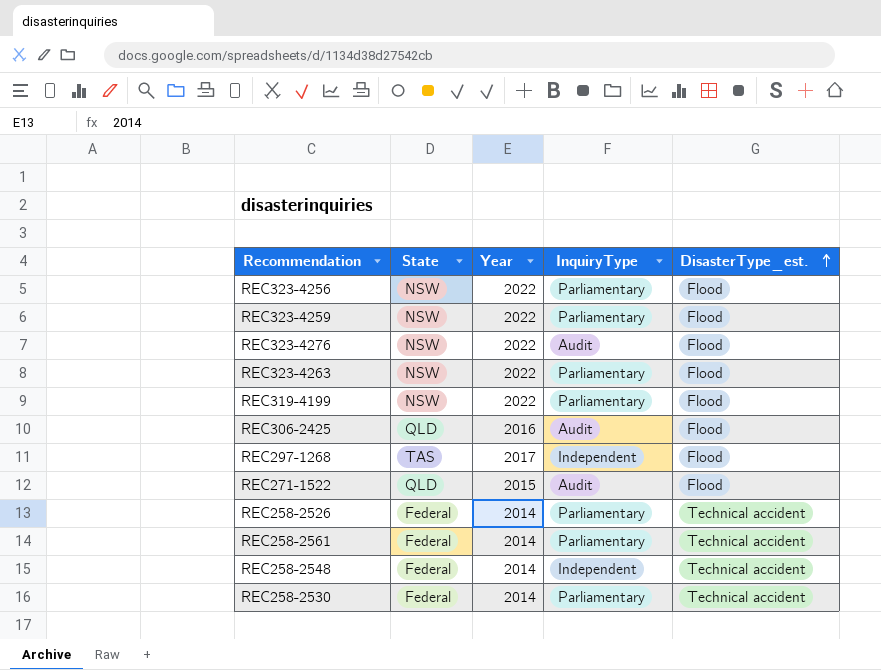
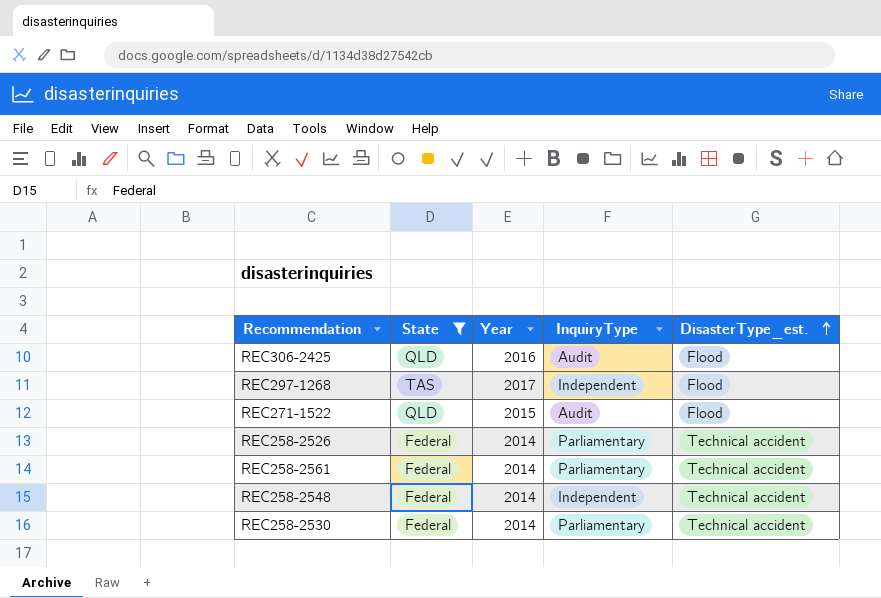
filter: none -> State != NSW

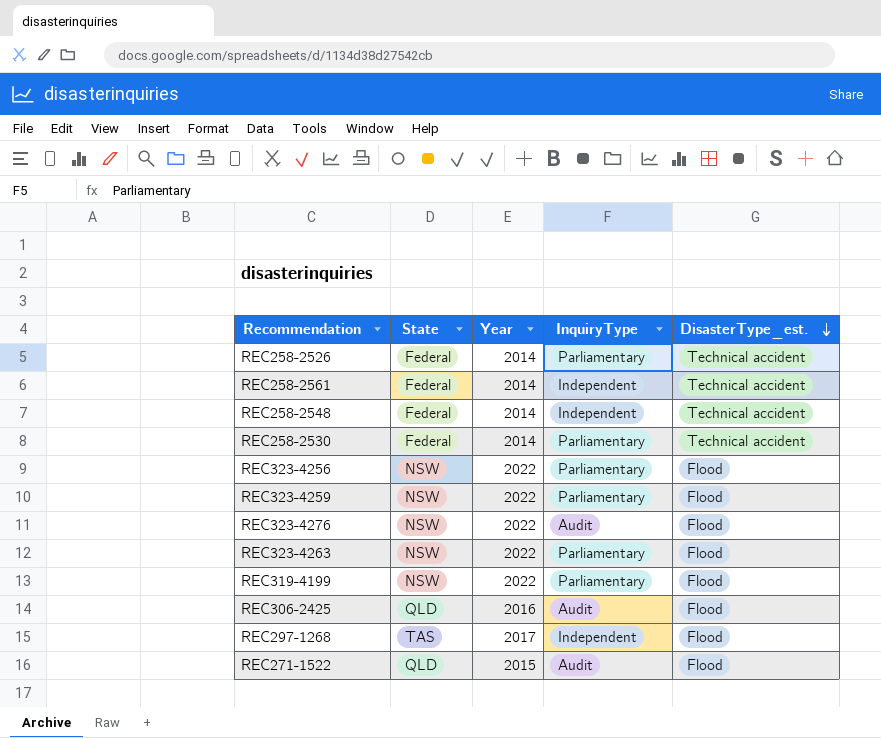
filter: State != NSW -> none
row order: DisasterType_est. ascending -> DisasterType_est. descending
REC258-2561 | InquiryType: Parliamentary -> Independent

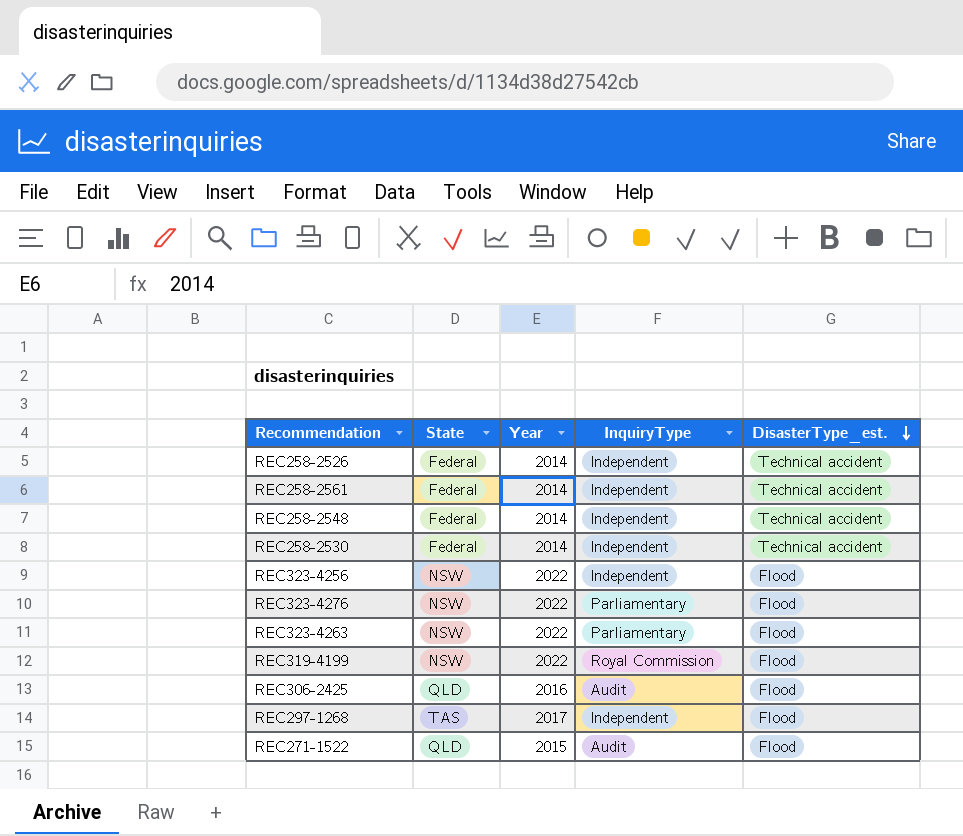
row REC323-4259: NSW | 2022 | Parliamentary | Flood -> none
REC258-2526 | InquiryType: Parliamentary -> Independent
REC258-2530 | InquiryType: Parliamentary -> Independent
REC323-4256 | InquiryType: Parliamentary -> Independent
REC323-4276 | InquiryType: Audit -> Parliamentary
REC319-4199 | InquiryType: Parliamentary -> Royal Commission

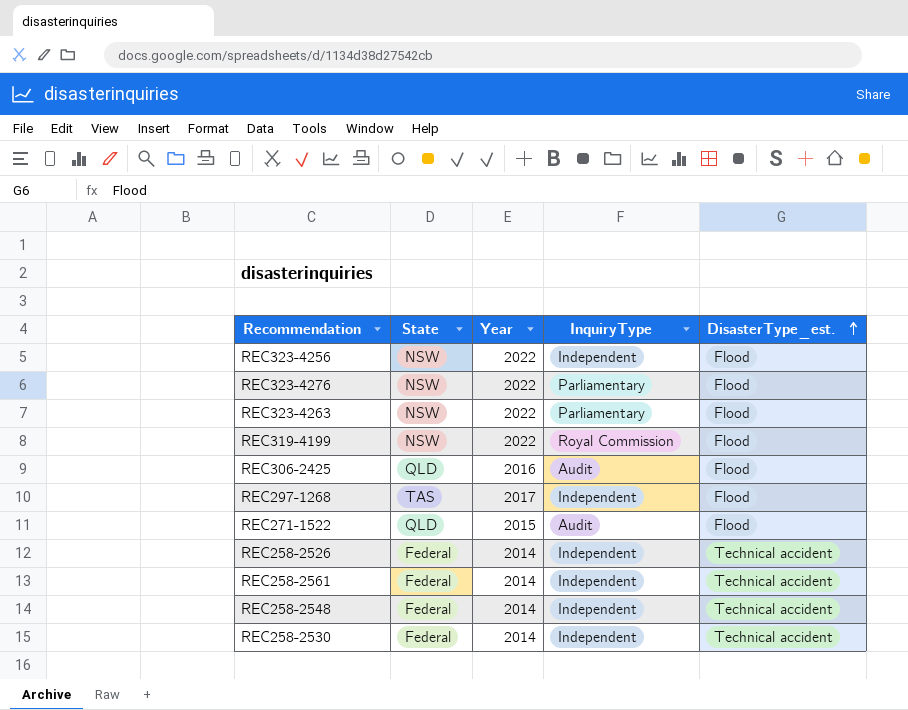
row order: DisasterType_est. descending -> DisasterType_est. ascending

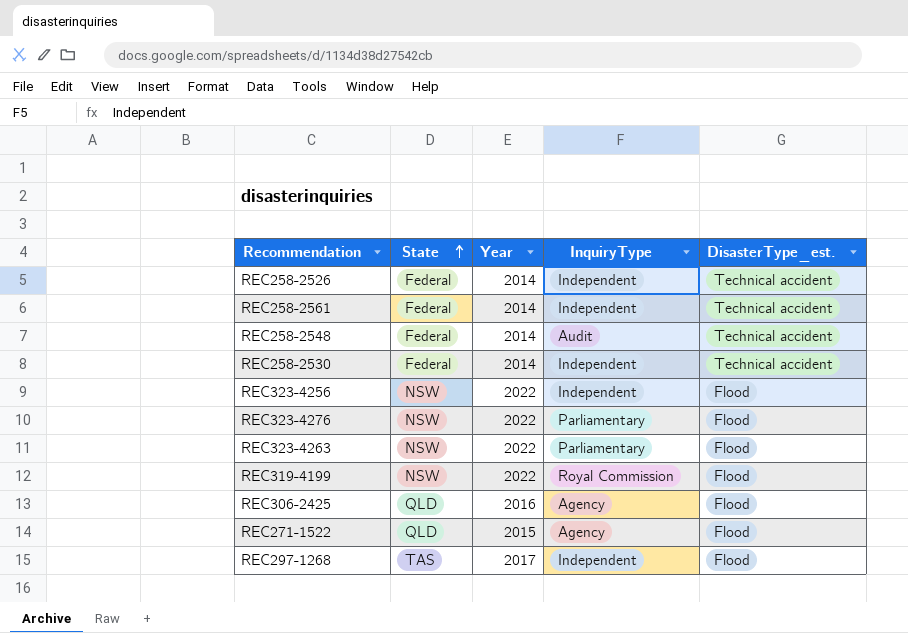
row order: DisasterType_est. ascending -> State ascending
REC258-2548 | InquiryType: Independent -> Audit
REC306-2425 | InquiryType: Audit -> Agency
REC271-1522 | InquiryType: Audit -> Agency

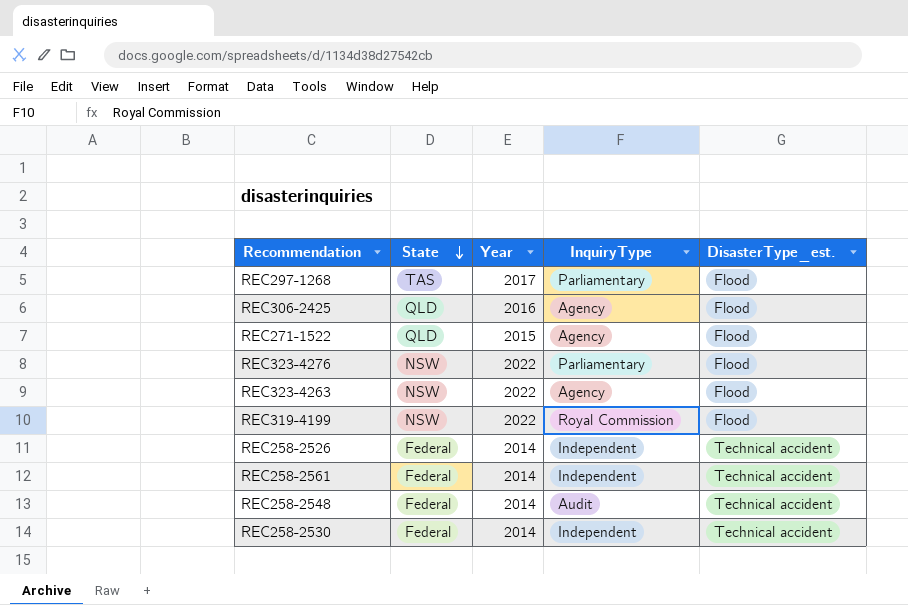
row order: State ascending -> State descending
row REC323-4256: NSW | 2022 | Independent | Flood -> none
REC297-1268 | InquiryType: Independent -> Parliamentary
REC323-4263 | InquiryType: Parliamentary -> Agency

